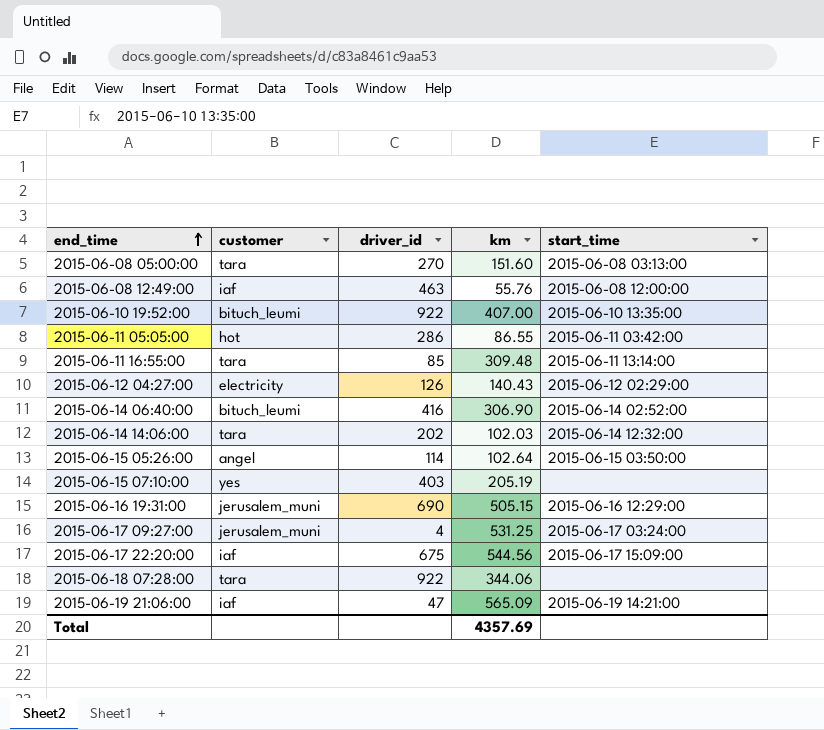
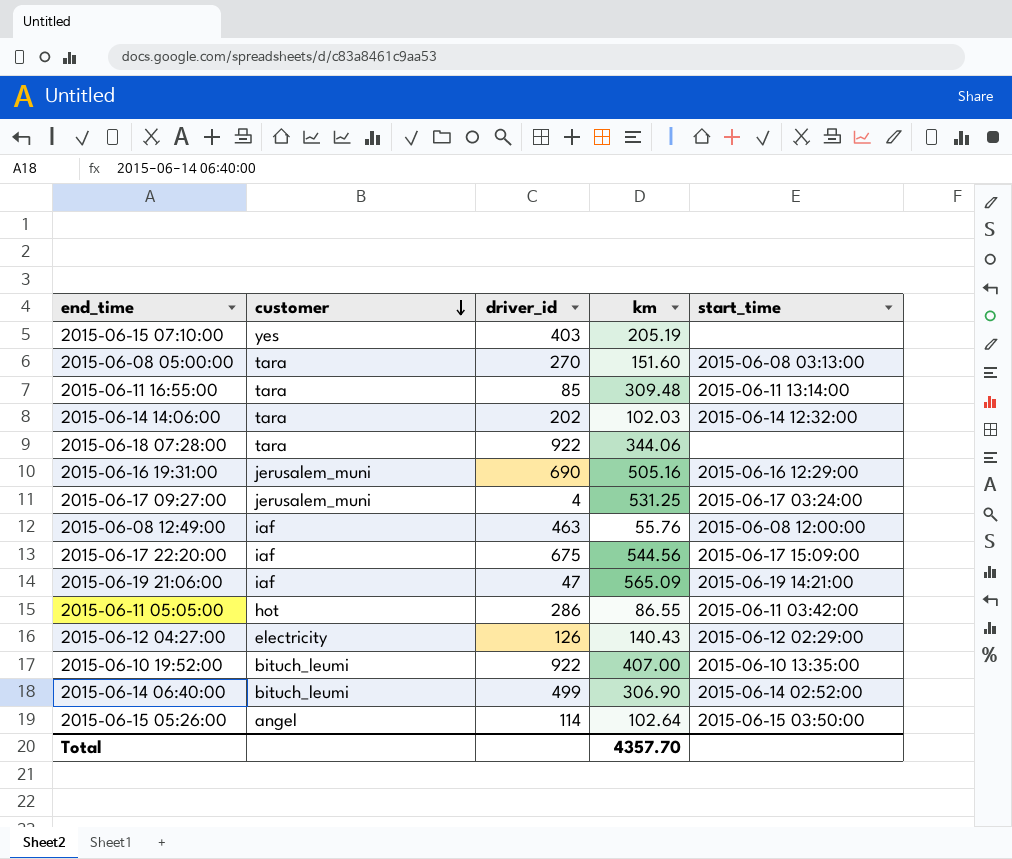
row order: end_time ascending -> customer descending
2015-06-16 19:31:00 | km: 505.15 -> 505.16
2015-06-14 06:40:00 | driver_id: 416 -> 499
Total | km: 4357.69 -> 4357.70

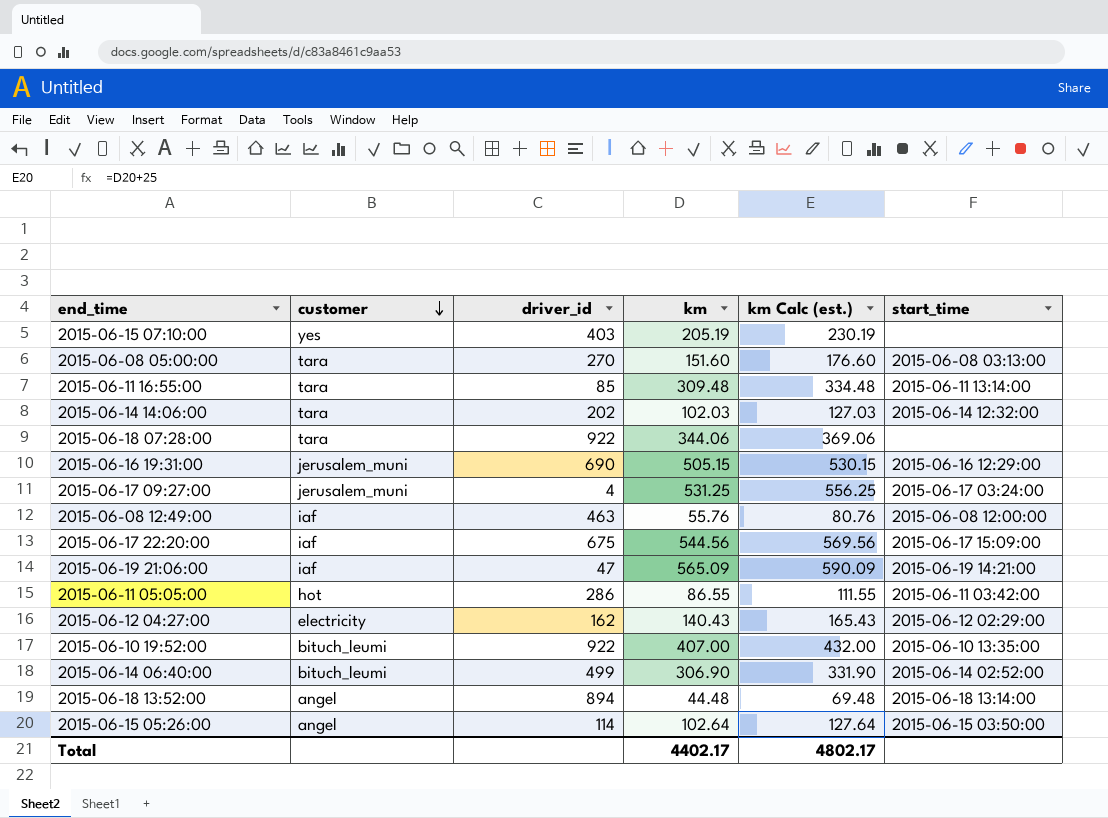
column km Calc (est.) | formula: none -> [km] + 25
2015-06-16 19:31:00 | km: 505.16 -> 505.15
2015-06-12 04:27:00 | driver_id: 126 -> 162
row 2015-06-18 13:52:00: none -> angel | 894 | 44.48 | 69.48 | 2015-06-18 13:14:00
Total | km: 4357.70 -> 4402.17

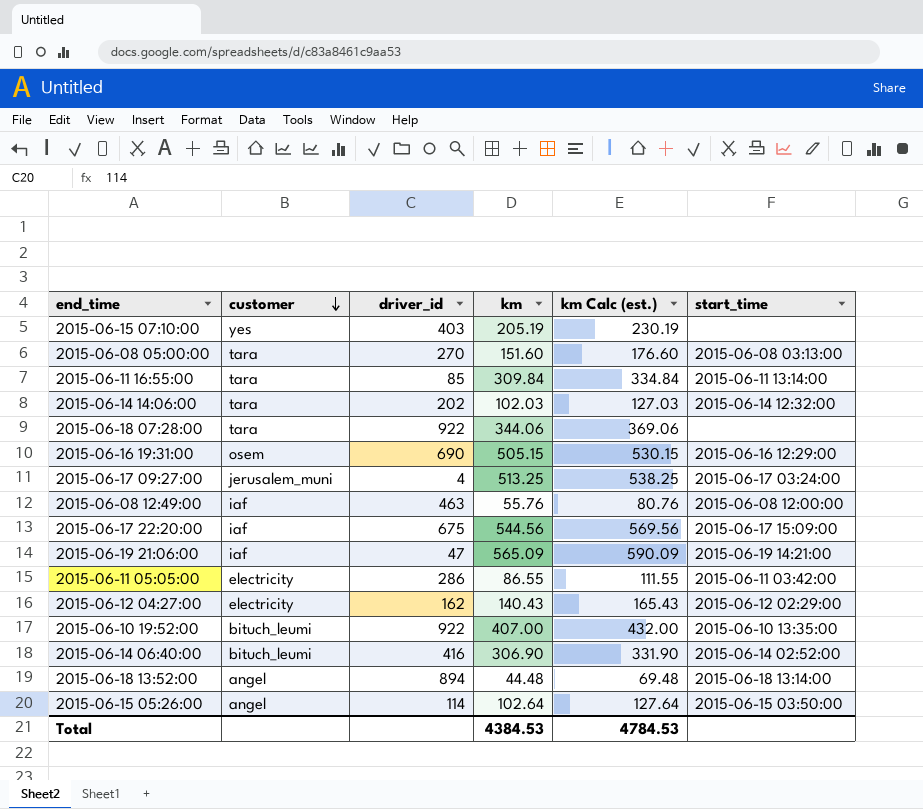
2015-06-11 16:55:00 | km: 309.48 -> 309.84
2015-06-11 16:55:00 | km Calc (est.): 334.48 -> 334.84
2015-06-16 19:31:00 | customer: jerusalem_muni -> osem
2015-06-17 09:27:00 | km: 531.25 -> 513.25
2015-06-17 09:27:00 | km Calc (est.): 556.25 -> 538.25
2015-06-11 05:05:00 | customer: hot -> electricity
2015-06-14 06:40:00 | driver_id: 499 -> 416
Total | km: 4402.17 -> 4384.53
Total | km Calc (est.): 4802.17 -> 4784.53

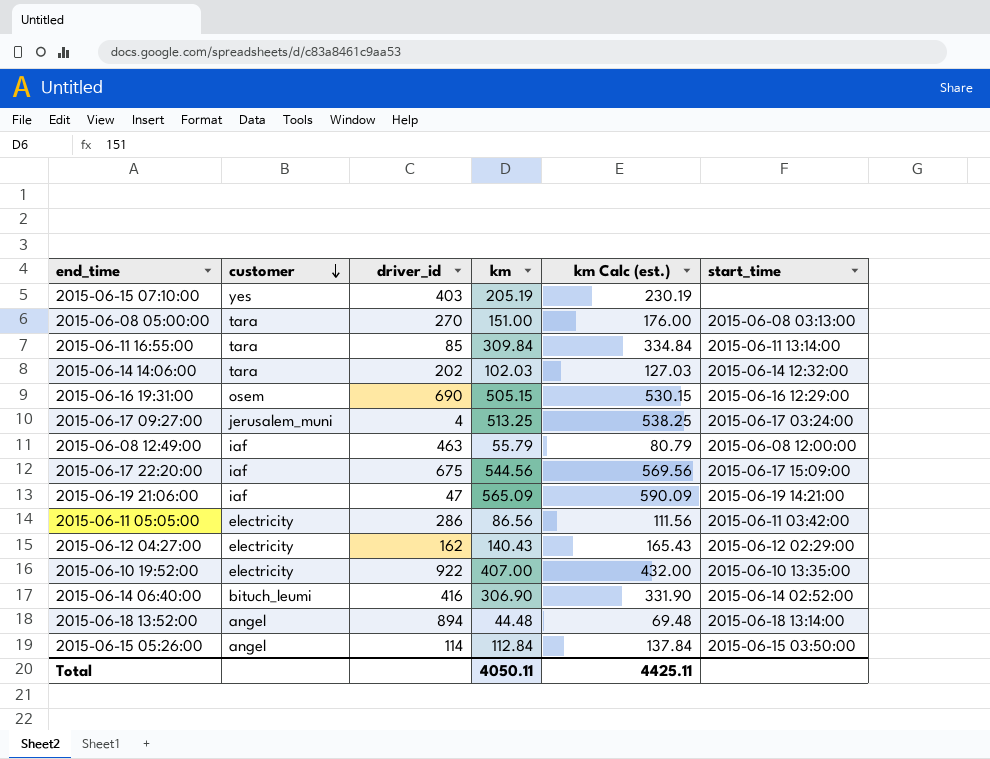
row 2015-06-18 07:28:00: tara | 922 | 344.06 | 369.06 | none -> none
2015-06-08 05:00:00 | km: 151.60 -> 151.00
2015-06-08 05:00:00 | km Calc (est.): 176.60 -> 176.00
2015-06-08 12:49:00 | km: 55.76 -> 55.79
2015-06-08 12:49:00 | km Calc (est.): 80.76 -> 80.79
2015-06-11 05:05:00 | km: 86.55 -> 86.56
2015-06-11 05:05:00 | km Calc (est.): 111.55 -> 111.56
2015-06-10 19:52:00 | customer: bituch_leumi -> electricity
2015-06-15 05:26:00 | km: 102.64 -> 112.84
2015-06-15 05:26:00 | km Calc (est.): 127.64 -> 137.84
Total | km: 4384.53 -> 4050.11
Total | km Calc (est.): 4784.53 -> 4425.11

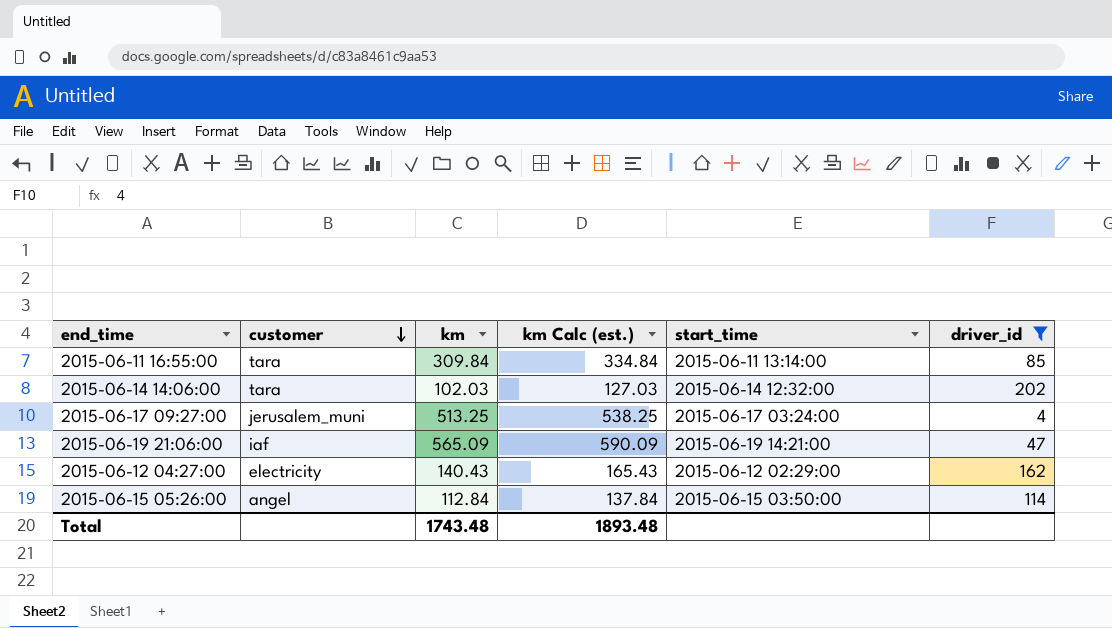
filter: none -> driver_id <= 202
column driver_id | position: 3 -> 6
Total | km: 4050.11 -> 1743.48
Total | km Calc (est.): 4425.11 -> 1893.48

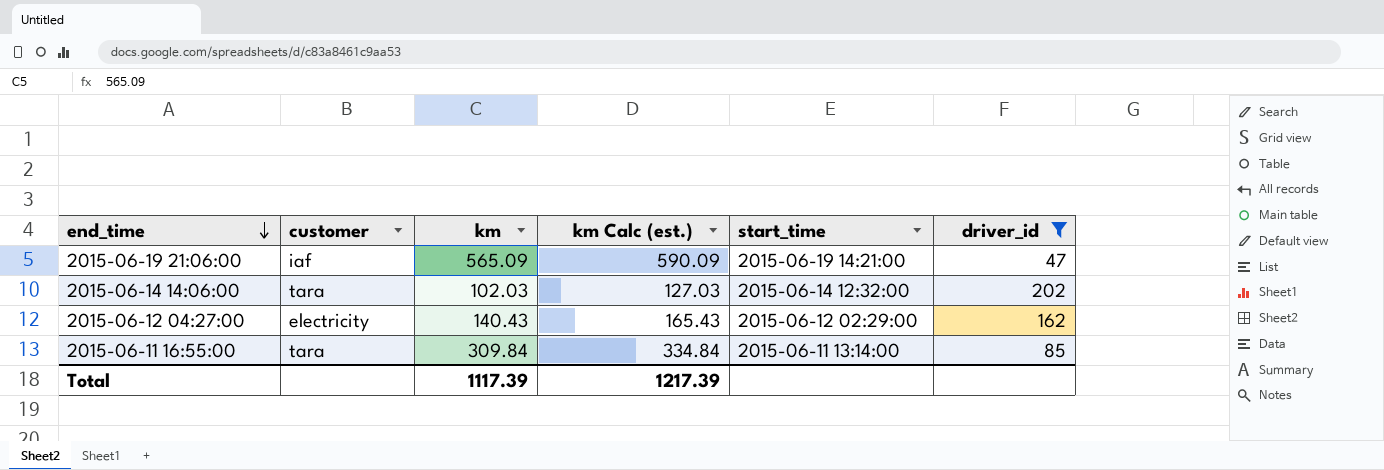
row order: customer descending -> end_time descending
row 2015-06-17 09:27:00: jerusalem_muni | 513.25 | 538.25 | 2015-06-17 03:24:00 | 4 -> none
row 2015-06-15 05:26:00: angel | 112.84 | 137.84 | 2015-06-15 03:50:00 | 114 -> none
Total | km: 1743.48 -> 1117.39
Total | km Calc (est.): 1893.48 -> 1217.39

